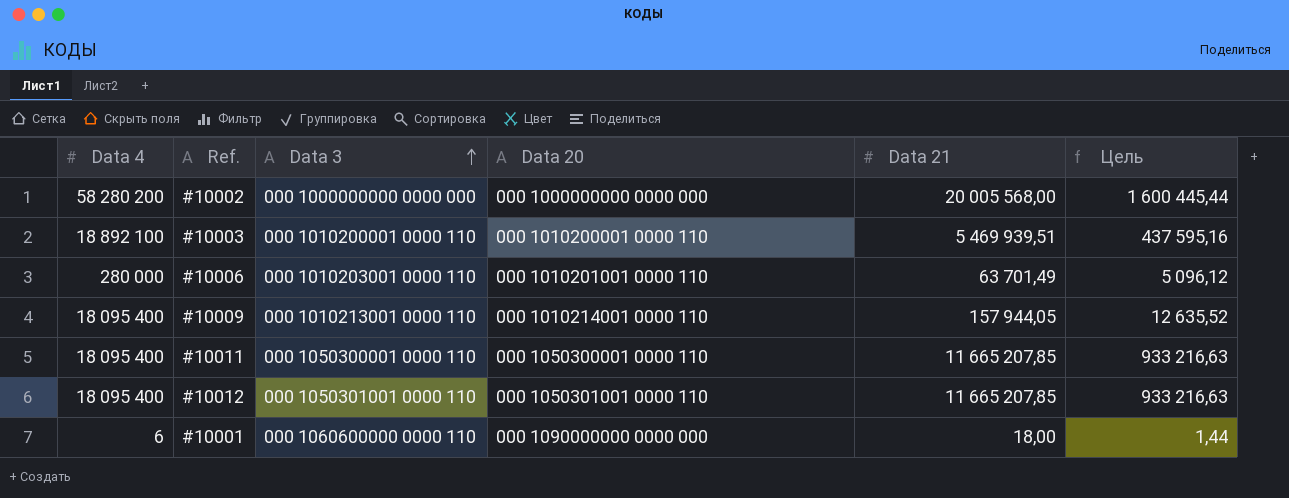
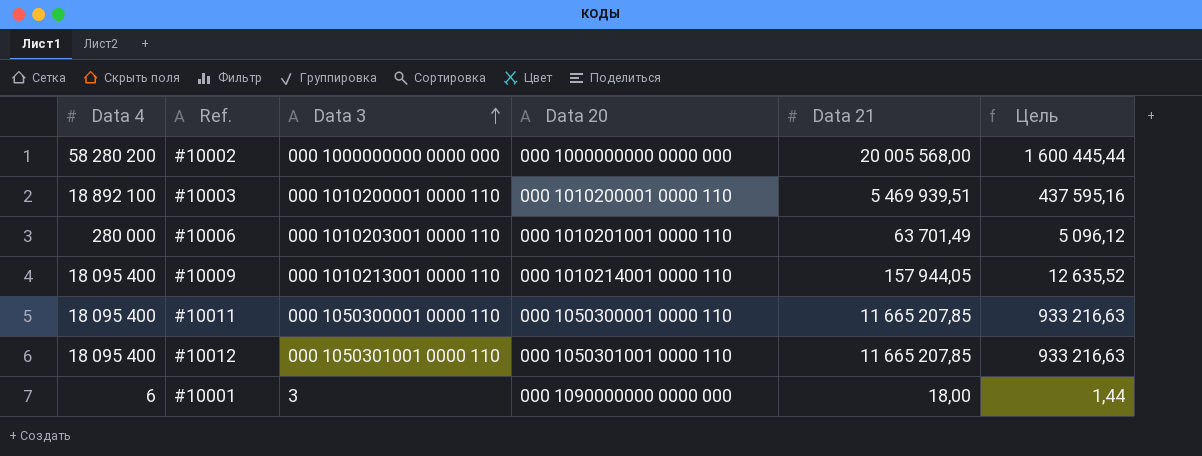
#10001 | Data 3: 000 1060600000 0000 110 -> 3

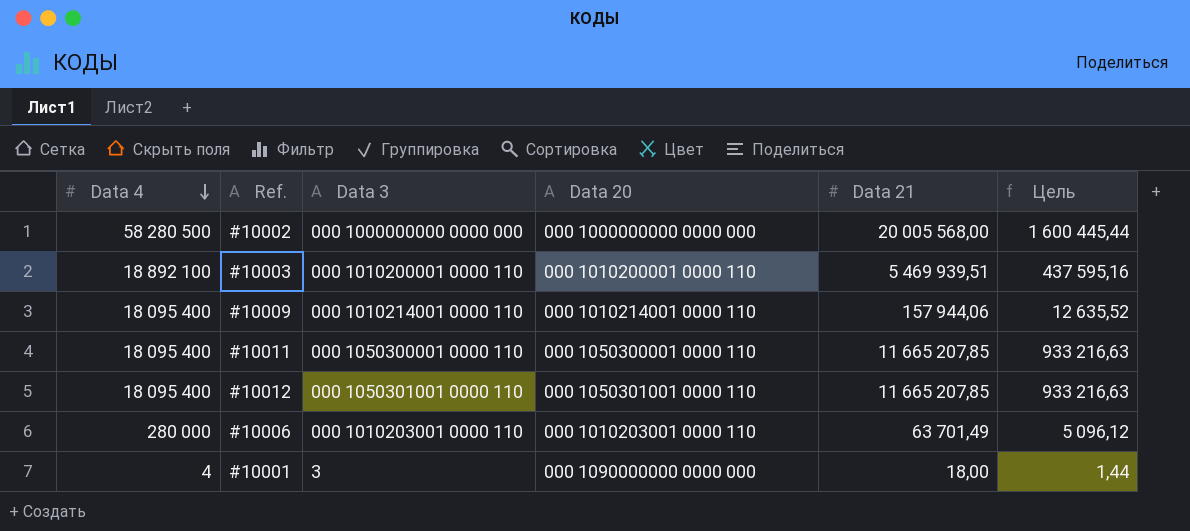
row order: Data 3 ascending -> Data 4 descending
#10002 | Data 4: 58 280 200 -> 58 280 500
#10009 | Data 3: 000 1010213001 0000 110 -> 000 1010214001 0000 110
#10009 | Data 21: 157 944,05 -> 157 944,06
#10006 | Data 20: 000 1010201001 0000 110 -> 000 1010203001 0000 110
#10001 | Data 4: 6 -> 4

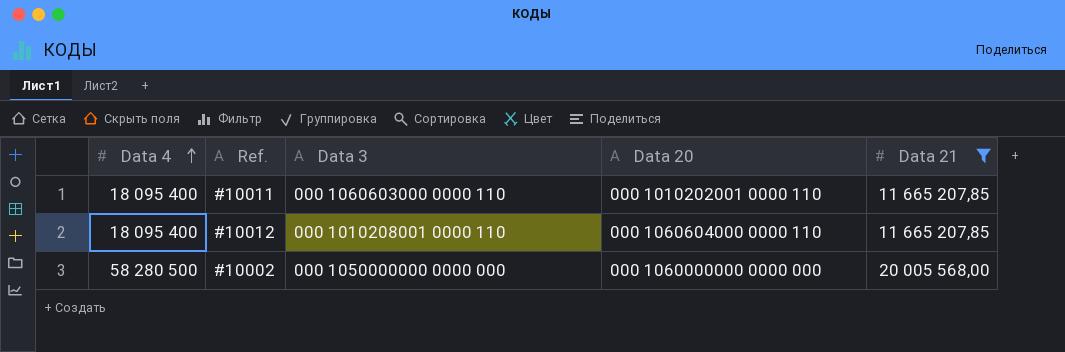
filter: none -> Data 21 >= 11 665 207,85
row order: Data 4 descending -> Data 4 ascending
column Цель | formula: [Data 21] * 0,08 -> none
#10011 | Data 3: 000 1050300001 0000 110 -> 000 1060603000 0000 110
#10011 | Data 20: 000 1050300001 0000 110 -> 000 1010202001 0000 110
#10012 | Data 3: 000 1050301001 0000 110 -> 000 1010208001 0000 110
#10012 | Data 20: 000 1050301001 0000 110 -> 000 1060604000 0000 110
#10002 | Data 3: 000 1000000000 0000 000 -> 000 1050000000 0000 000
#10002 | Data 20: 000 1000000000 0000 000 -> 000 1060000000 0000 000

